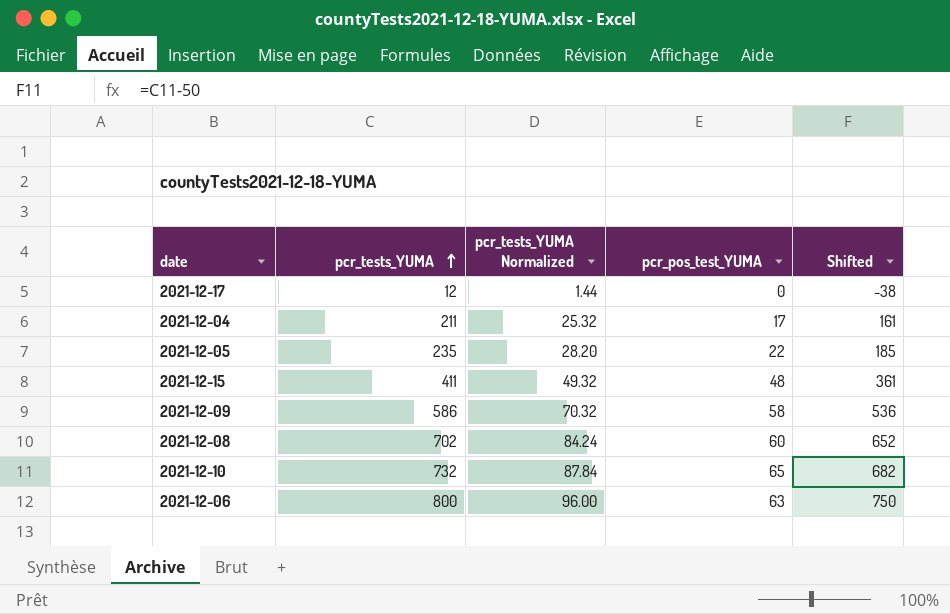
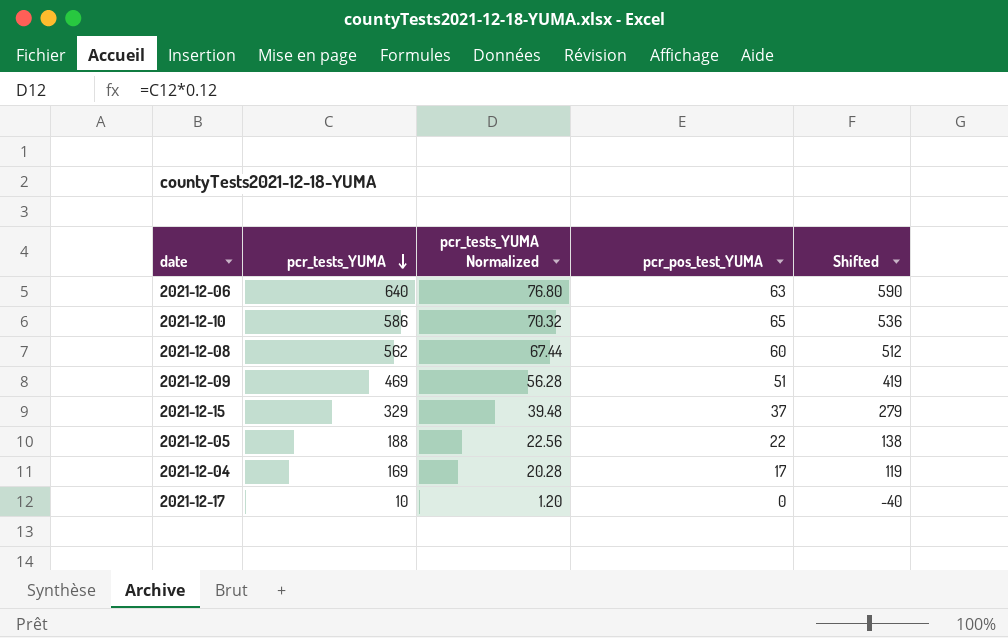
row order: pcr_tests_YUMA ascending -> pcr_tests_YUMA descending
2021-12-06 | pcr_tests_YUMA: 800 -> 640
2021-12-06 | pcr_tests_YUMA Normalized: 96.00 -> 76.80
2021-12-06 | Shifted: 750 -> 590
2021-12-10 | pcr_tests_YUMA: 732 -> 586
2021-12-10 | pcr_tests_YUMA Normalized: 87.84 -> 70.32
2021-12-10 | Shifted: 682 -> 536
2021-12-08 | pcr_tests_YUMA: 702 -> 562
2021-12-08 | pcr_tests_YUMA Normalized: 84.24 -> 67.44
2021-12-08 | Shifted: 652 -> 512
2021-12-09 | pcr_tests_YUMA: 586 -> 469
2021-12-09 | pcr_tests_YUMA Normalized: 70.32 -> 56.28
2021-12-09 | pcr_pos_test_YUMA: 58 -> 51
2021-12-09 | Shifted: 536 -> 419
2021-12-15 | pcr_tests_YUMA: 411 -> 329
2021-12-15 | pcr_tests_YUMA Normalized: 49.32 -> 39.48
2021-12-15 | pcr_pos_test_YUMA: 48 -> 37
2021-12-15 | Shifted: 361 -> 279
2021-12-05 | pcr_tests_YUMA: 235 -> 188
2021-12-05 | pcr_tests_YUMA Normalized: 28.20 -> 22.56
2021-12-05 | Shifted: 185 -> 138
2021-12-04 | pcr_tests_YUMA: 211 -> 169
2021-12-04 | pcr_tests_YUMA Normalized: 25.32 -> 20.28
2021-12-04 | Shifted: 161 -> 119
2021-12-17 | pcr_tests_YUMA: 12 -> 10
2021-12-17 | pcr_tests_YUMA Normalized: 1.44 -> 1.20
2021-12-17 | Shifted: -38 -> -40

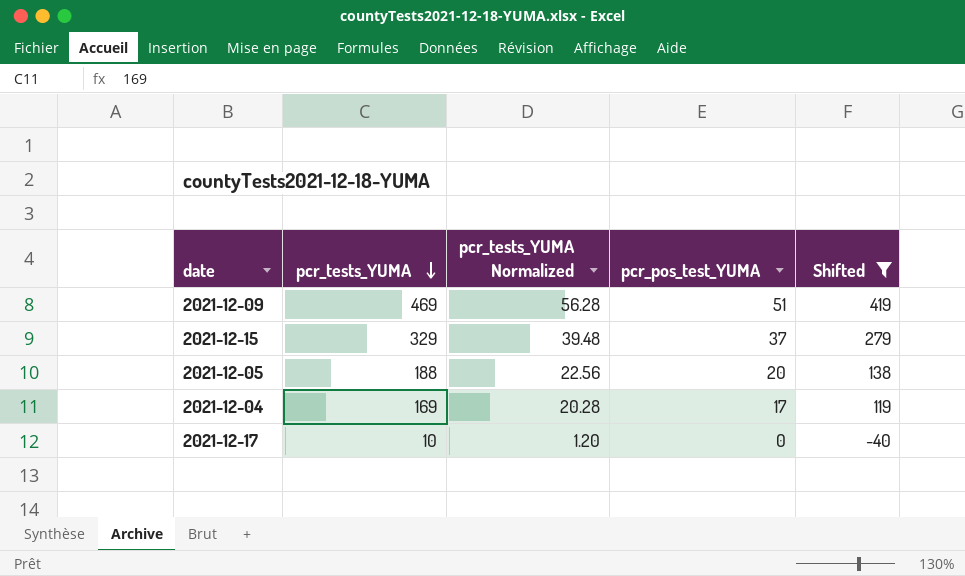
filter: none -> Shifted <= 419
2021-12-05 | pcr_pos_test_YUMA: 22 -> 20

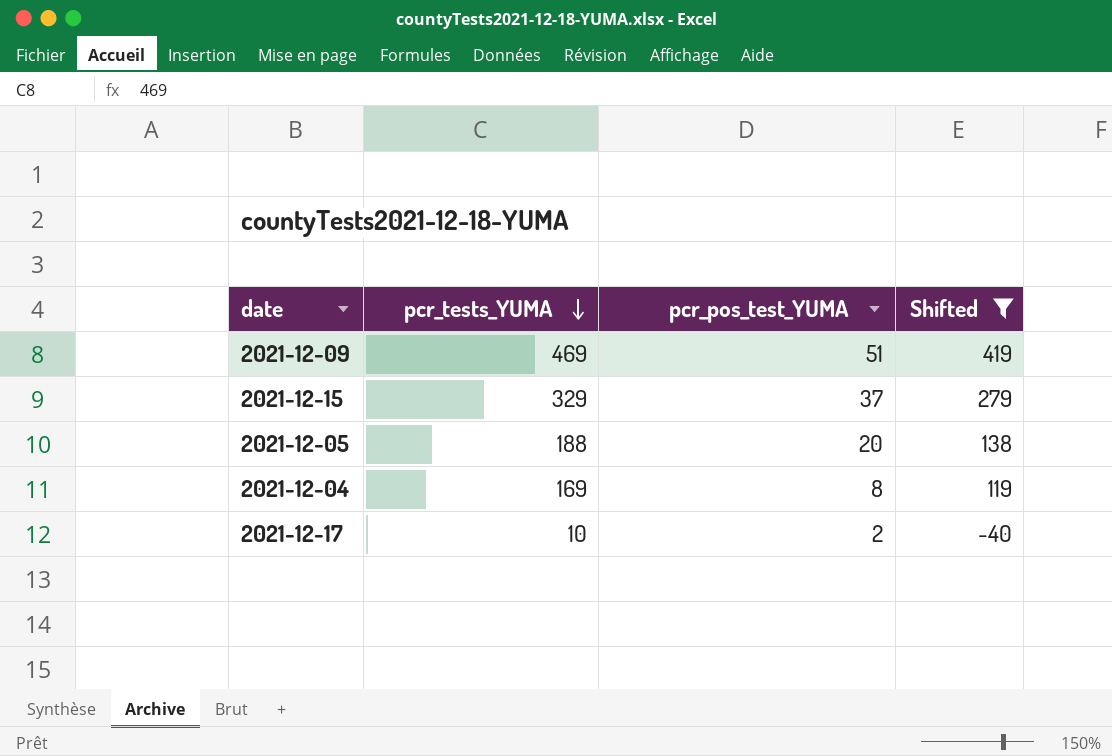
column pcr_tests_YUMA Normalized | formula: [pcr_tests_YUMA] * 0.12 -> none
2021-12-04 | pcr_pos_test_YUMA: 17 -> 8
2021-12-17 | pcr_pos_test_YUMA: 0 -> 2

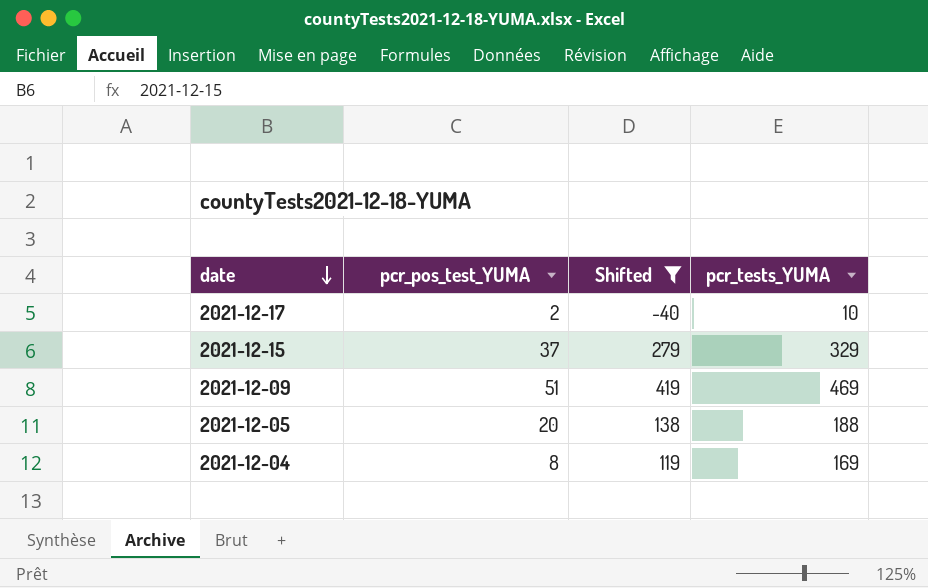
row order: pcr_tests_YUMA descending -> date descending
column pcr_tests_YUMA | position: 2 -> 4

